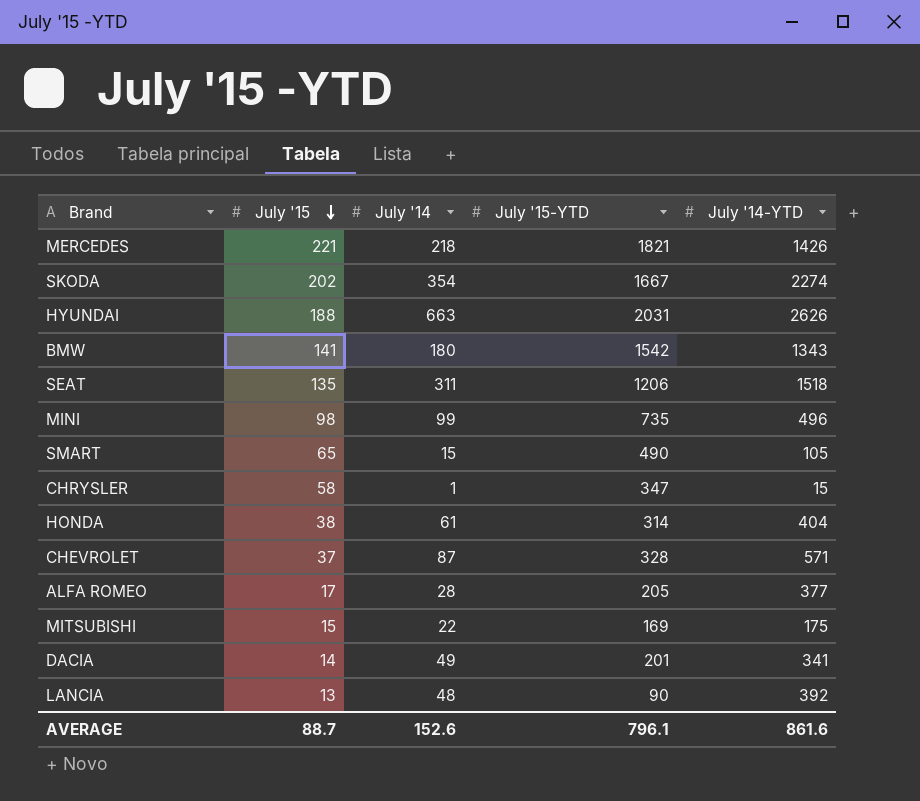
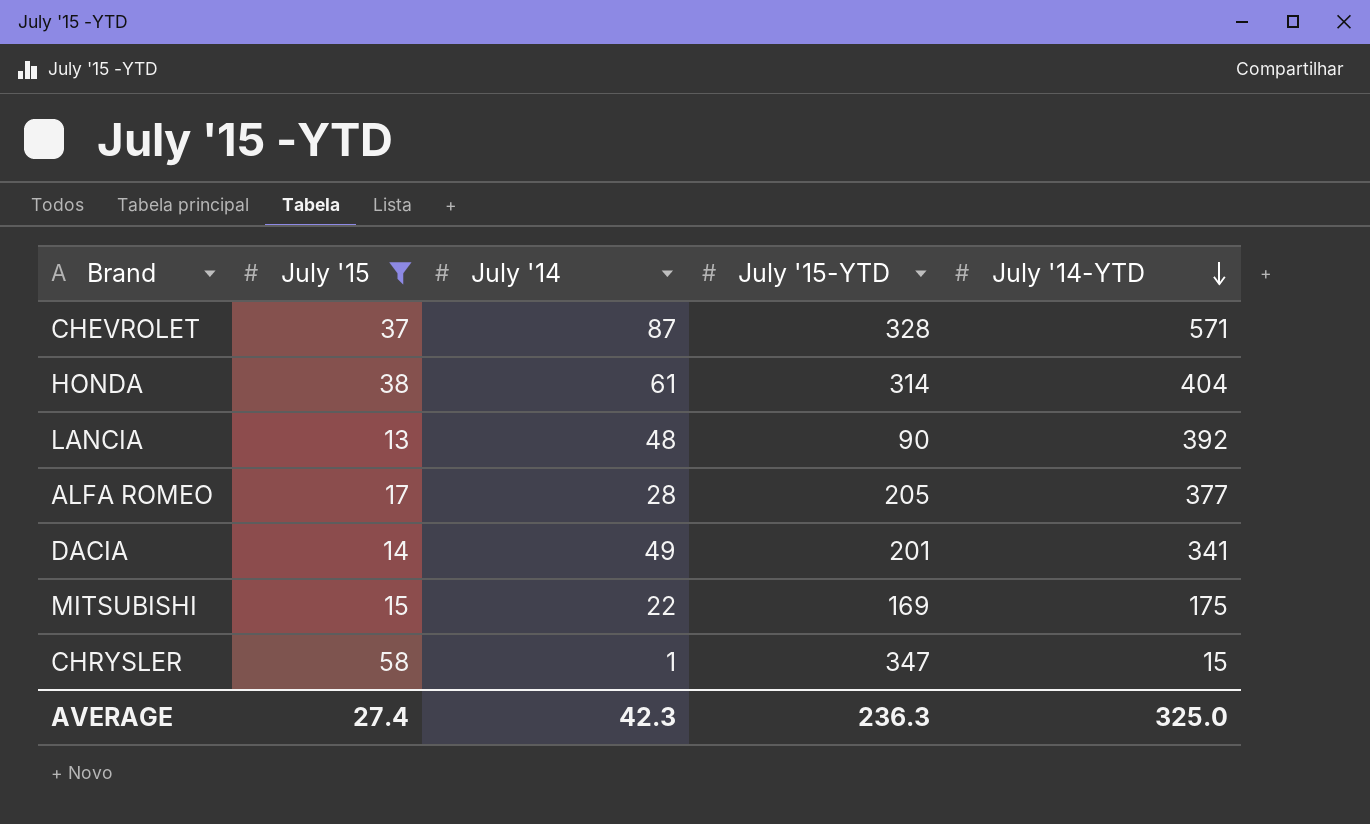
filter: none -> July '15 <= 58
row order: July '15 descending -> July '14-YTD descending
AVERAGE | July '15: 88.7 -> 27.4
AVERAGE | July '14: 152.6 -> 42.3
AVERAGE | July '15-YTD: 796.1 -> 236.3
AVERAGE | July '14-YTD: 861.6 -> 325.0

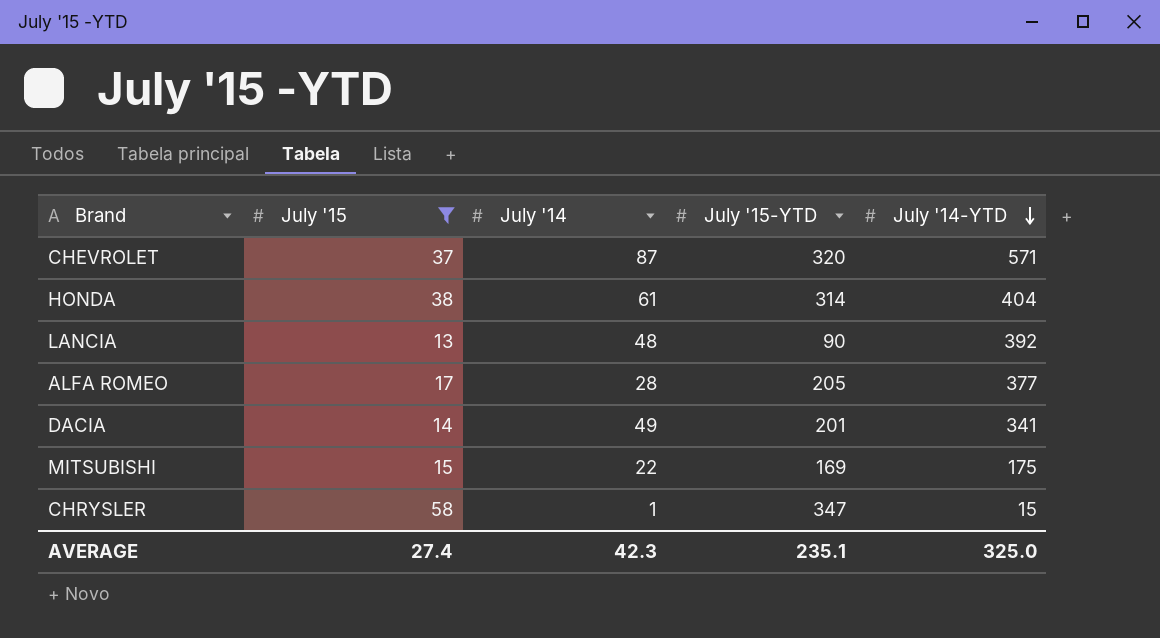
CHEVROLET | July '15-YTD: 328 -> 320
AVERAGE | July '15-YTD: 236.3 -> 235.1

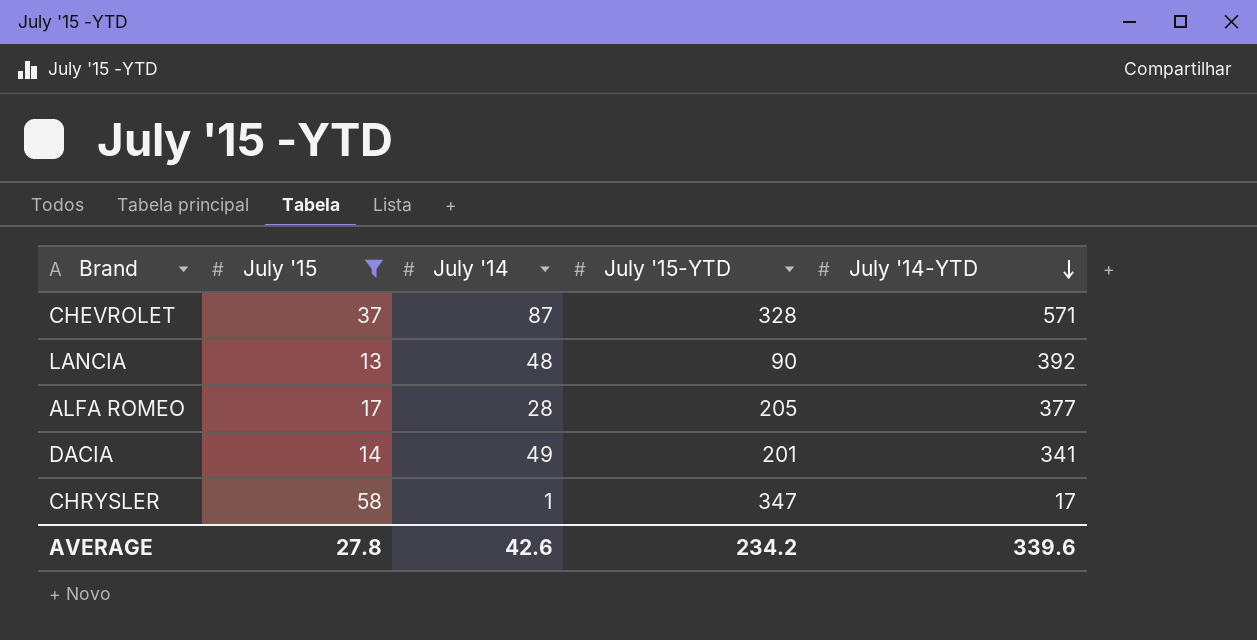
row HONDA: 38 | 61 | 314 | 404 -> none
row MITSUBISHI: 15 | 22 | 169 | 175 -> none
CHEVROLET | July '15-YTD: 320 -> 328
CHRYSLER | July '14-YTD: 15 -> 17
AVERAGE | July '15: 27.4 -> 27.8
AVERAGE | July '14: 42.3 -> 42.6
AVERAGE | July '15-YTD: 235.1 -> 234.2
AVERAGE | July '14-YTD: 325.0 -> 339.6

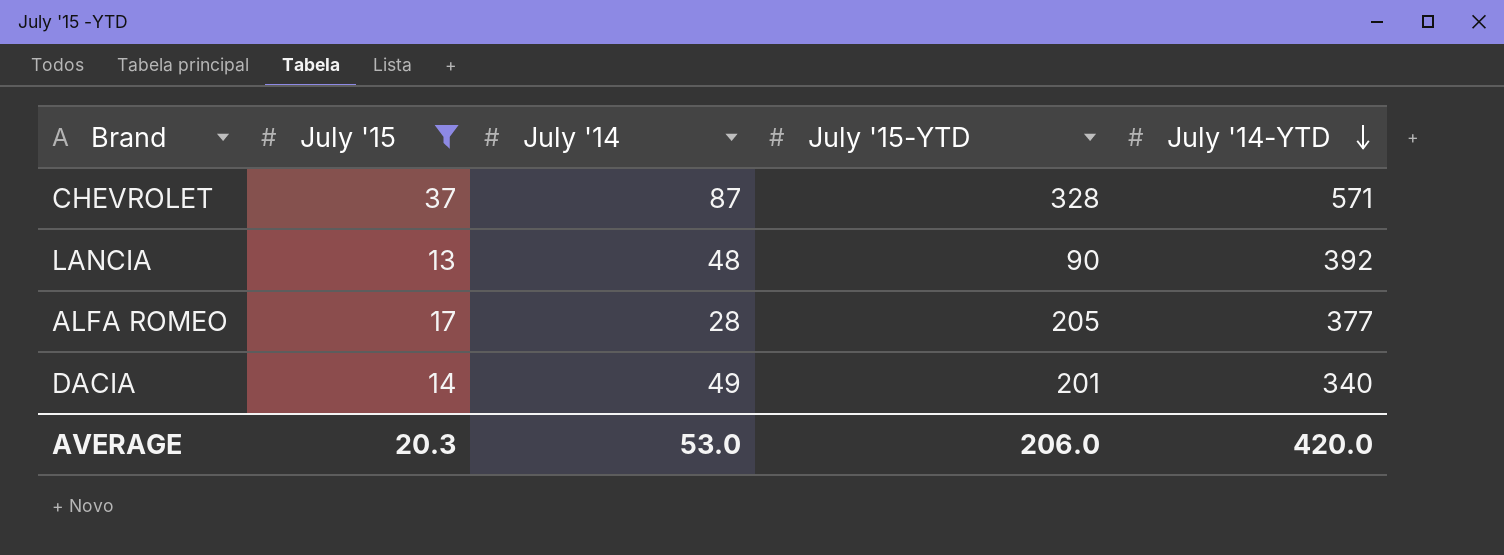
row CHRYSLER: 58 | 1 | 347 | 17 -> none
DACIA | July '14-YTD: 341 -> 340
AVERAGE | July '15: 27.8 -> 20.3
AVERAGE | July '14: 42.6 -> 53.0
AVERAGE | July '15-YTD: 234.2 -> 206.0
AVERAGE | July '14-YTD: 339.6 -> 420.0

